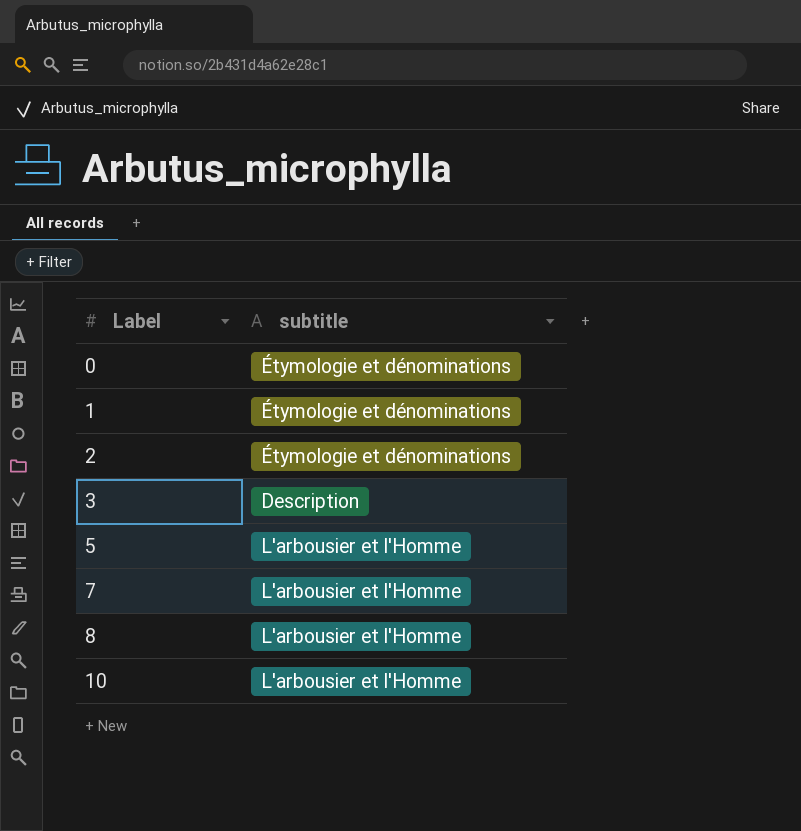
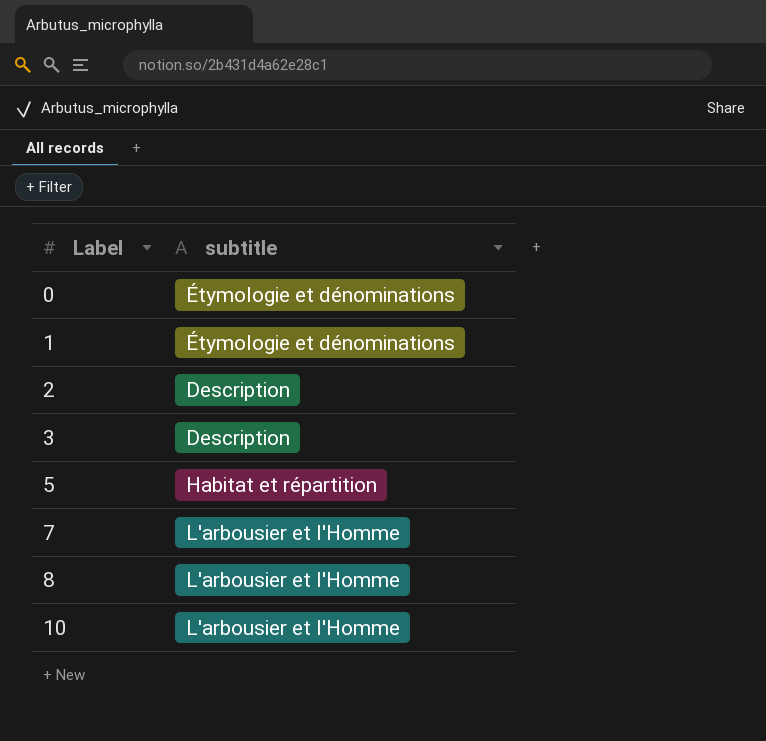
2 | subtitle: Étymologie et dénominations -> Description
5 | subtitle: L'arbousier et l'Homme -> Habitat et répartition

